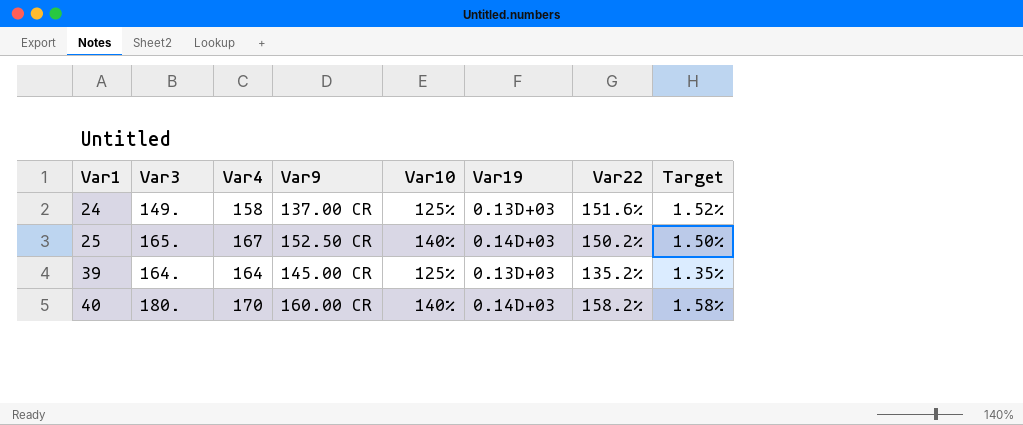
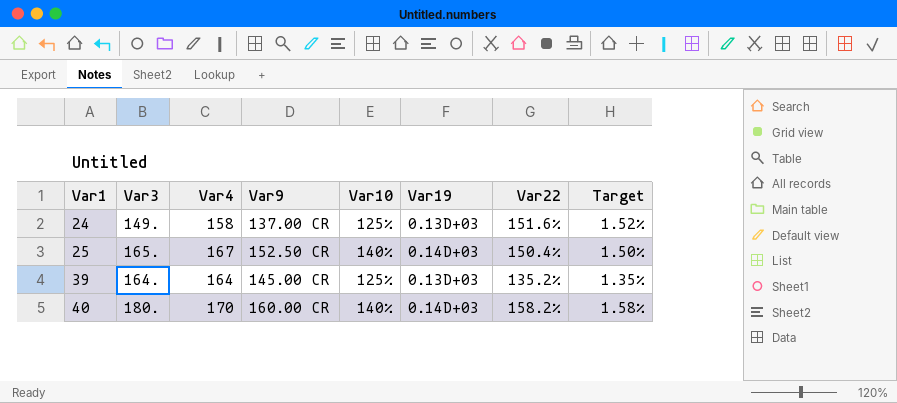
25 | Var22: 150.2% -> 150.4%

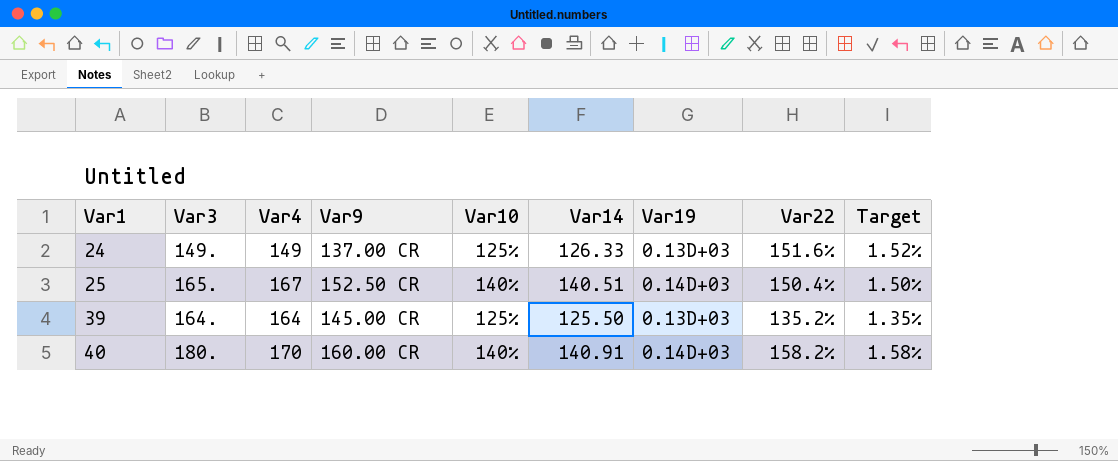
column Var14 | position: none -> 6
24 | Var4: 158 -> 149

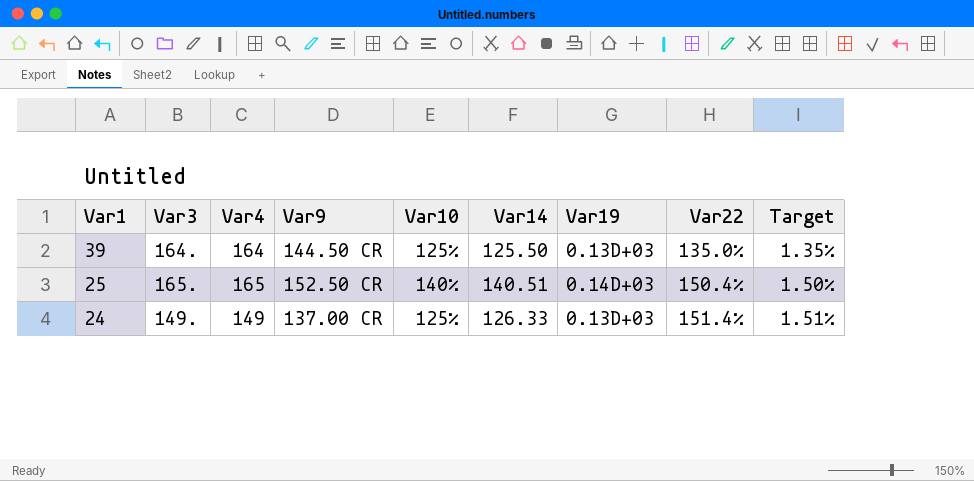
row order: Var1 ascending -> Var1 descending
row 40: 180. | 170 | 160.00 CR | 140% | 140.91 | 0.14D+03 | 158.2% | 1.58% -> none
39 | Var9: 145.00 CR -> 144.50 CR
39 | Var22: 135.2% -> 135.0%
25 | Var4: 167 -> 165
24 | Var22: 151.6% -> 151.4%
24 | Target: 1.52% -> 1.51%

